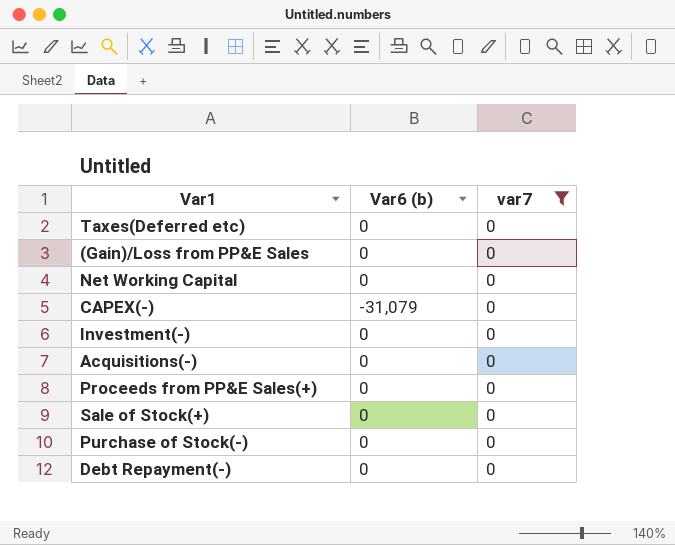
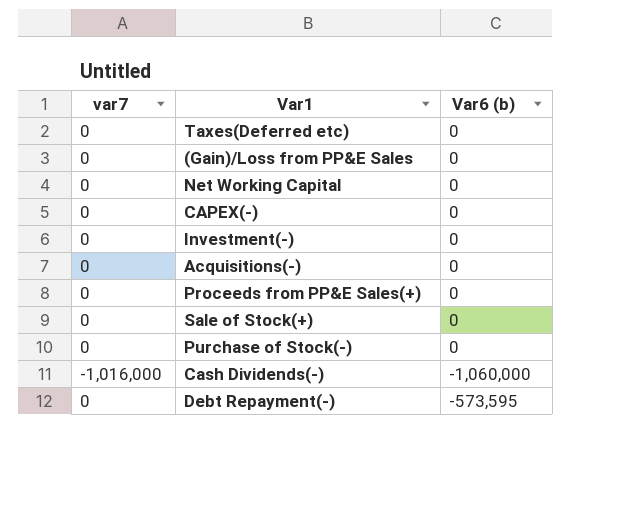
filter: var7 = 0 -> none
column var7 | position: 3 -> 1
CAPEX(-) | Var6 (b): -31,079 -> 0
Debt Repayment(-) | Var6 (b): 0 -> -573,595

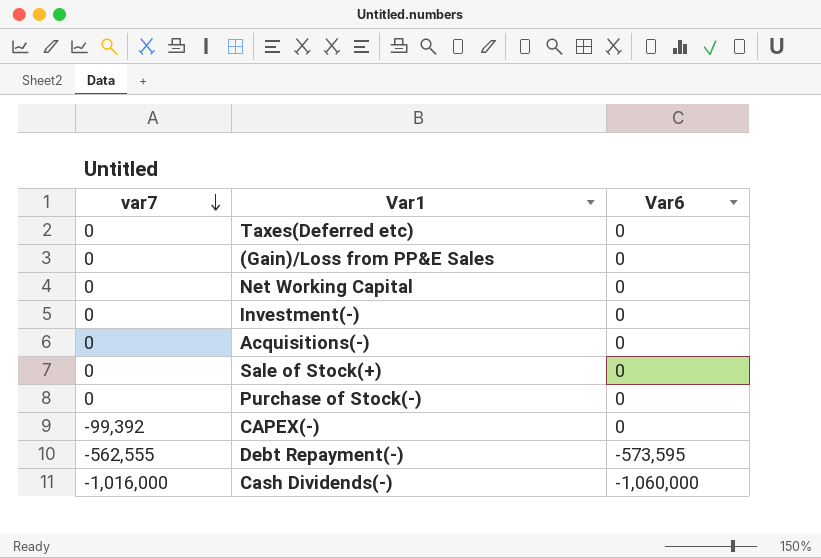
row order: none -> var7 descending
column name: Var6 (b) -> Var6
row Proceeds from PP&E Sales(+): 0 | 0 -> none
CAPEX(-) | var7: 0 -> -99,392
Debt Repayment(-) | var7: 0 -> -562,555

